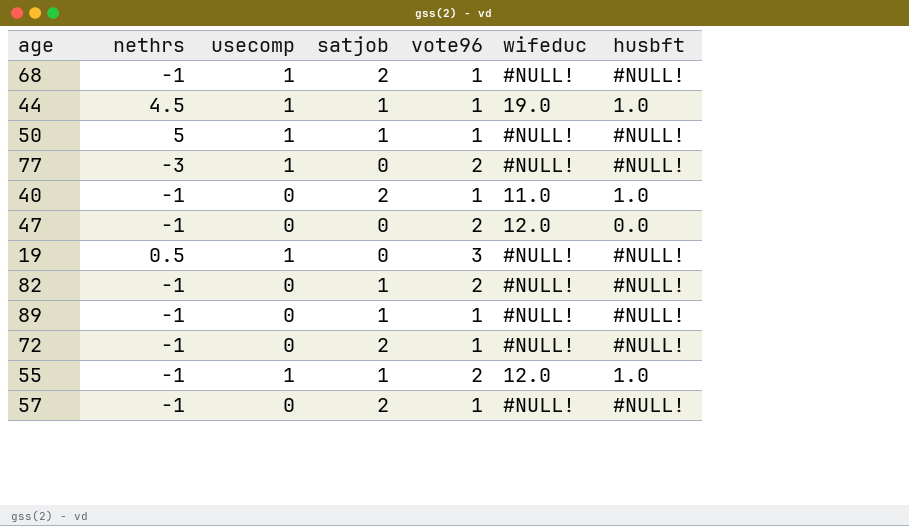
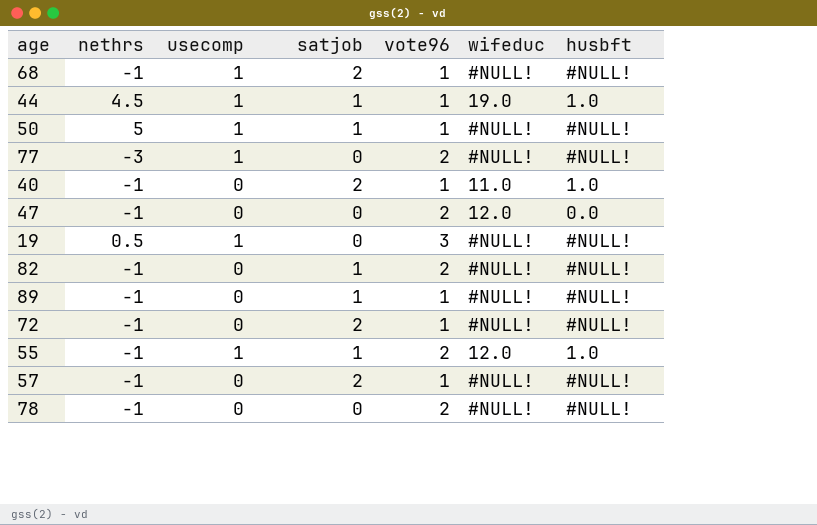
row 78: none -> -1 | 0 | 0 | 2 | #NULL! | #NULL!

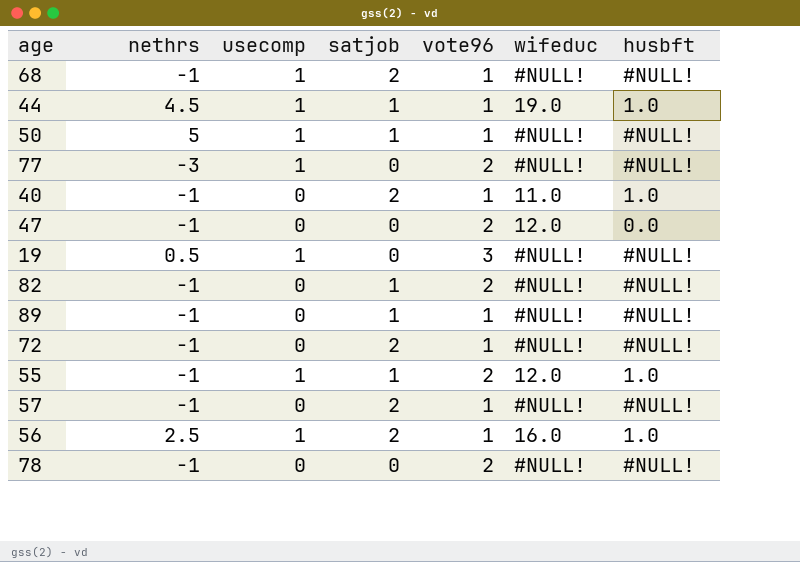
row 56: none -> 2.5 | 1 | 2 | 1 | 16.0 | 1.0

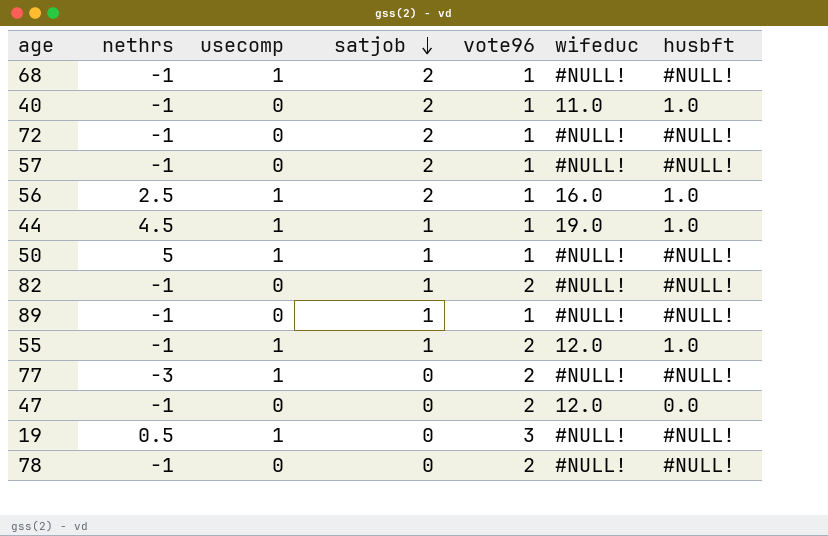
row order: none -> satjob descending

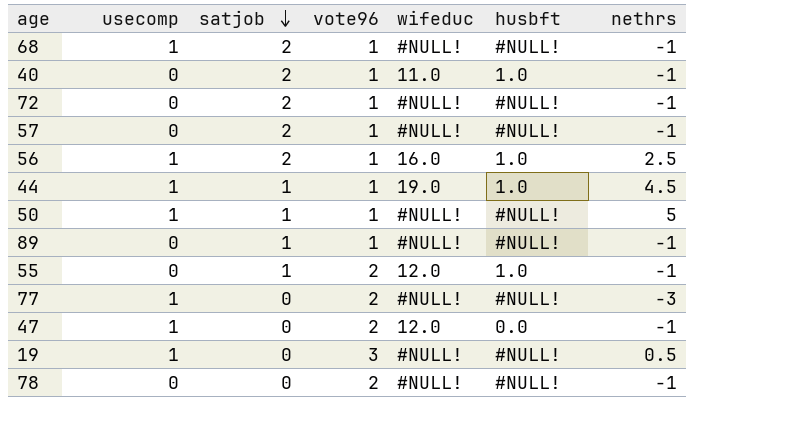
column nethrs | position: 2 -> 7
row 82: -1 | 0 | 1 | 2 | #NULL! | #NULL! -> none
55 | usecomp: 1 -> 0
47 | usecomp: 0 -> 1

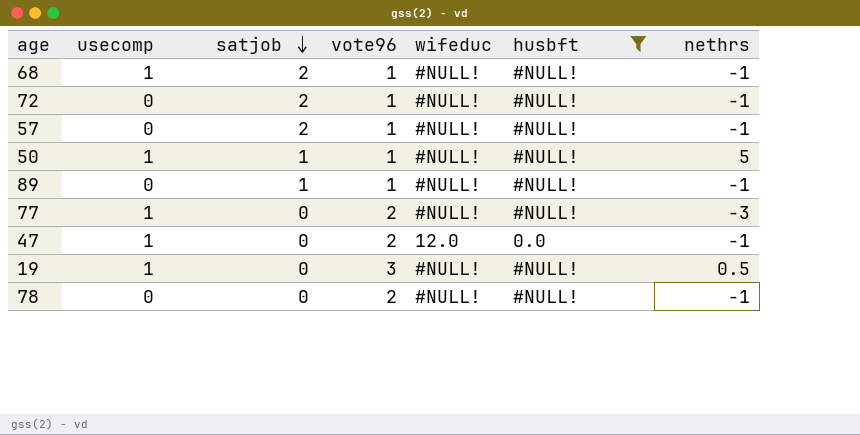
filter: none -> husbft != 1.0

